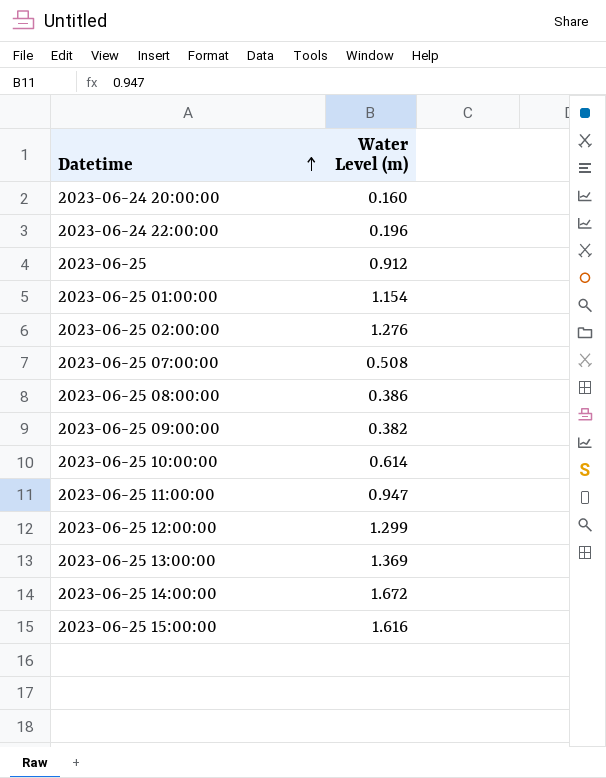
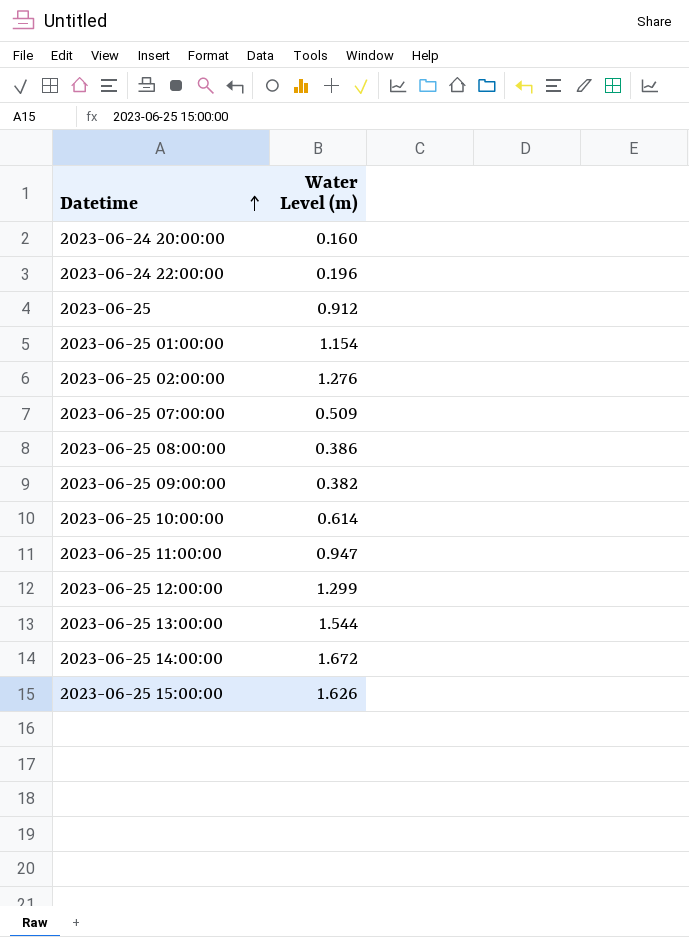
2023-06-25 07:00:00 | Water Level (m): 0.508 -> 0.509
2023-06-25 13:00:00 | Water Level (m): 1.369 -> 1.544
2023-06-25 15:00:00 | Water Level (m): 1.616 -> 1.626

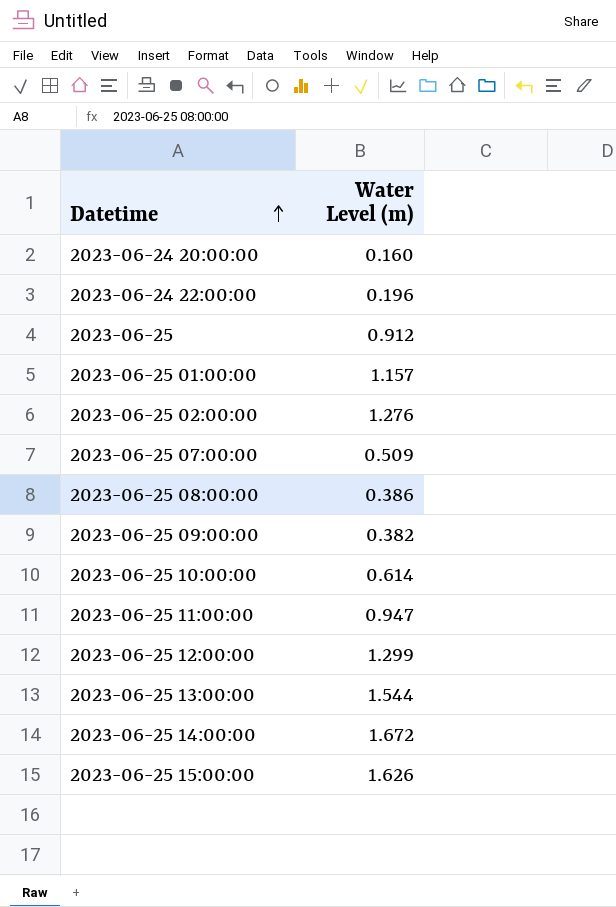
2023-06-25 01:00:00 | Water Level (m): 1.154 -> 1.157

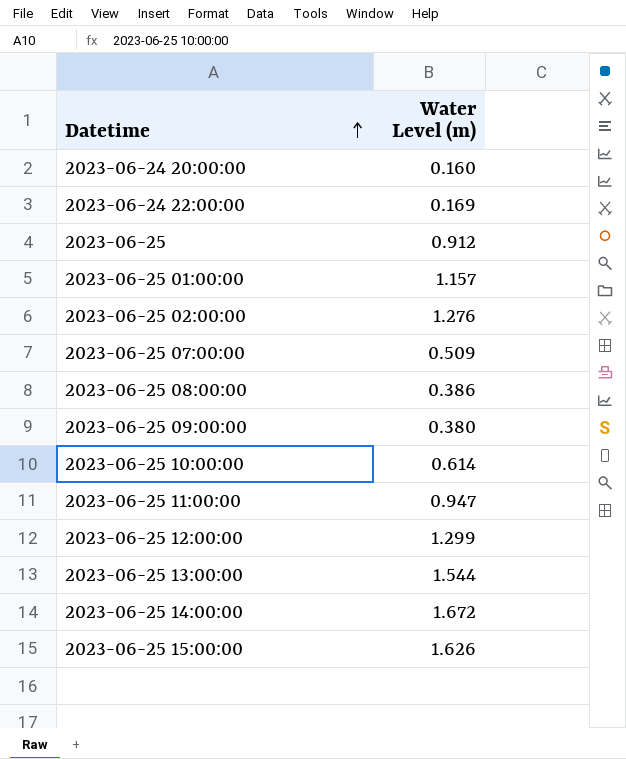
2023-06-24 22:00:00 | Water Level (m): 0.196 -> 0.169
2023-06-25 09:00:00 | Water Level (m): 0.382 -> 0.380

